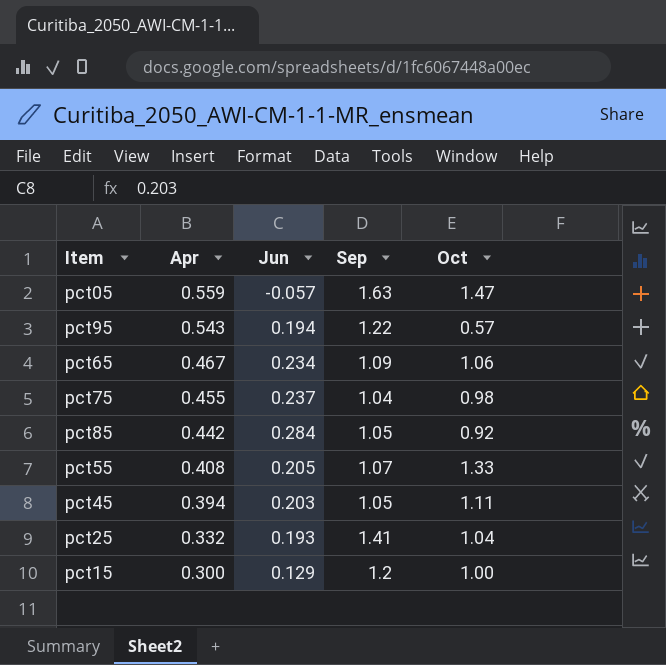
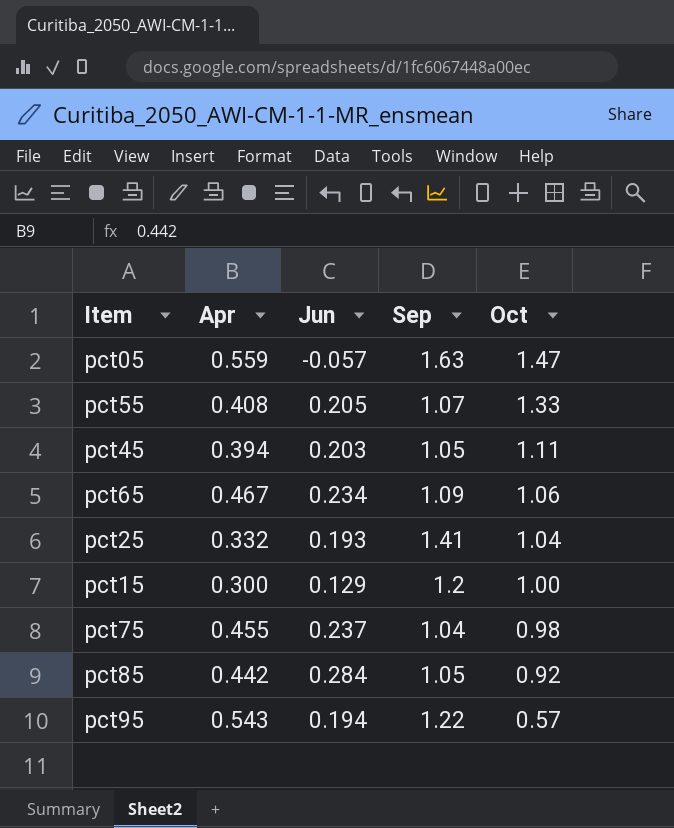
row order: Apr descending -> Oct descending

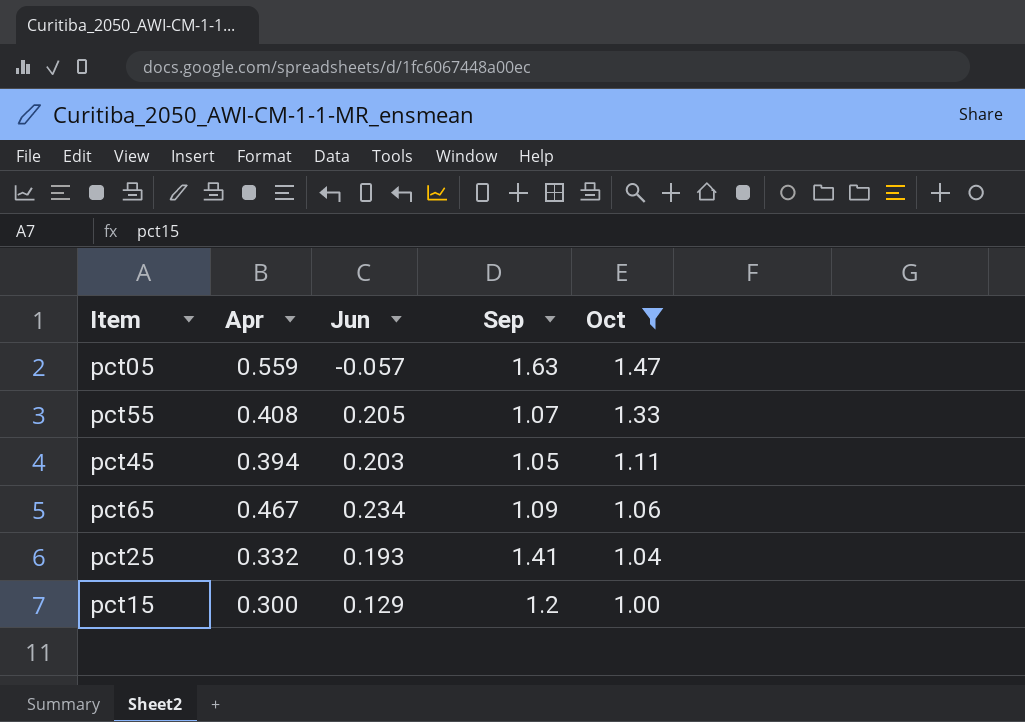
filter: none -> Oct >= 1.00

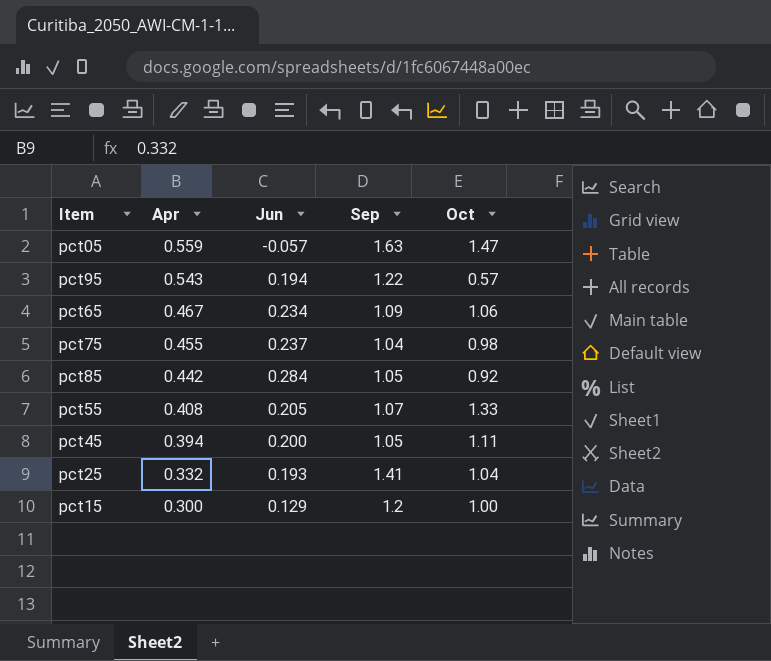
filter: Oct >= 1.00 -> none
row order: Oct descending -> Apr descending
pct45 | Jun: 0.203 -> 0.200

